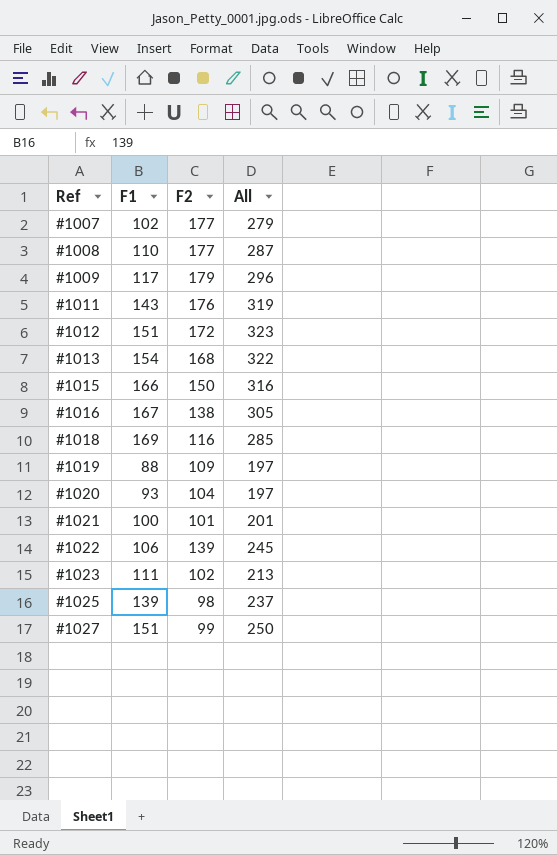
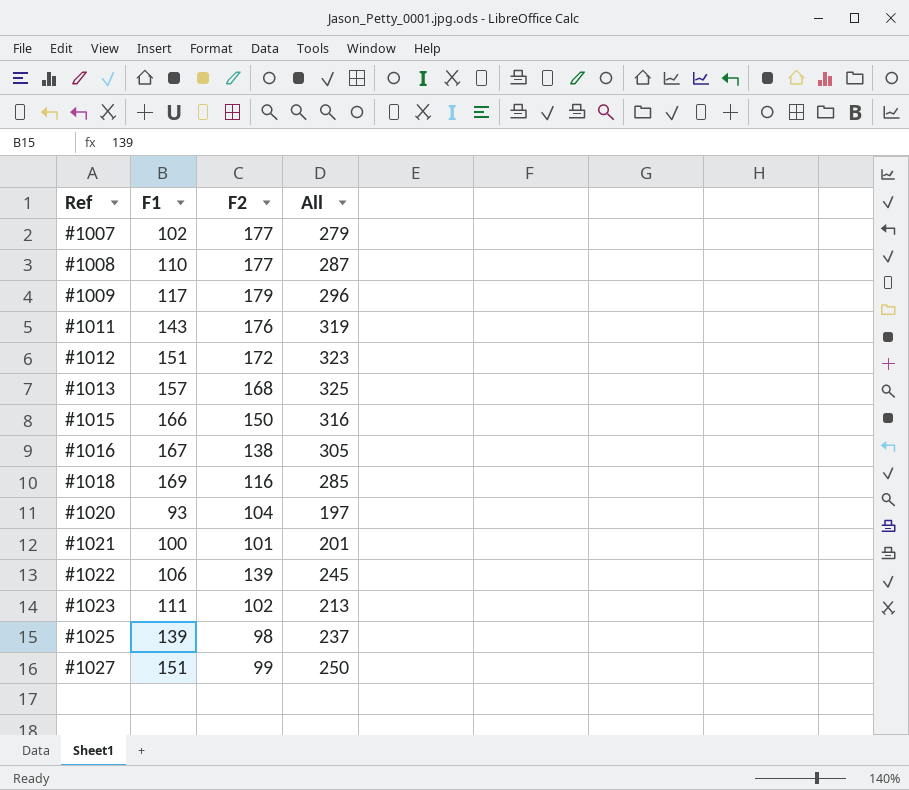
row #1019: 88 | 109 | 197 -> none
#1013 | F1: 154 -> 157
#1013 | All: 322 -> 325

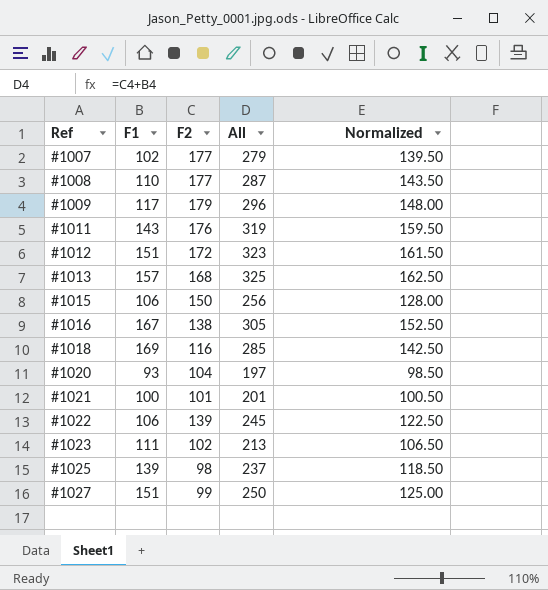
column Normalized | formula: none -> [All] * 0.5
#1015 | F1: 166 -> 106
#1015 | All: 316 -> 256

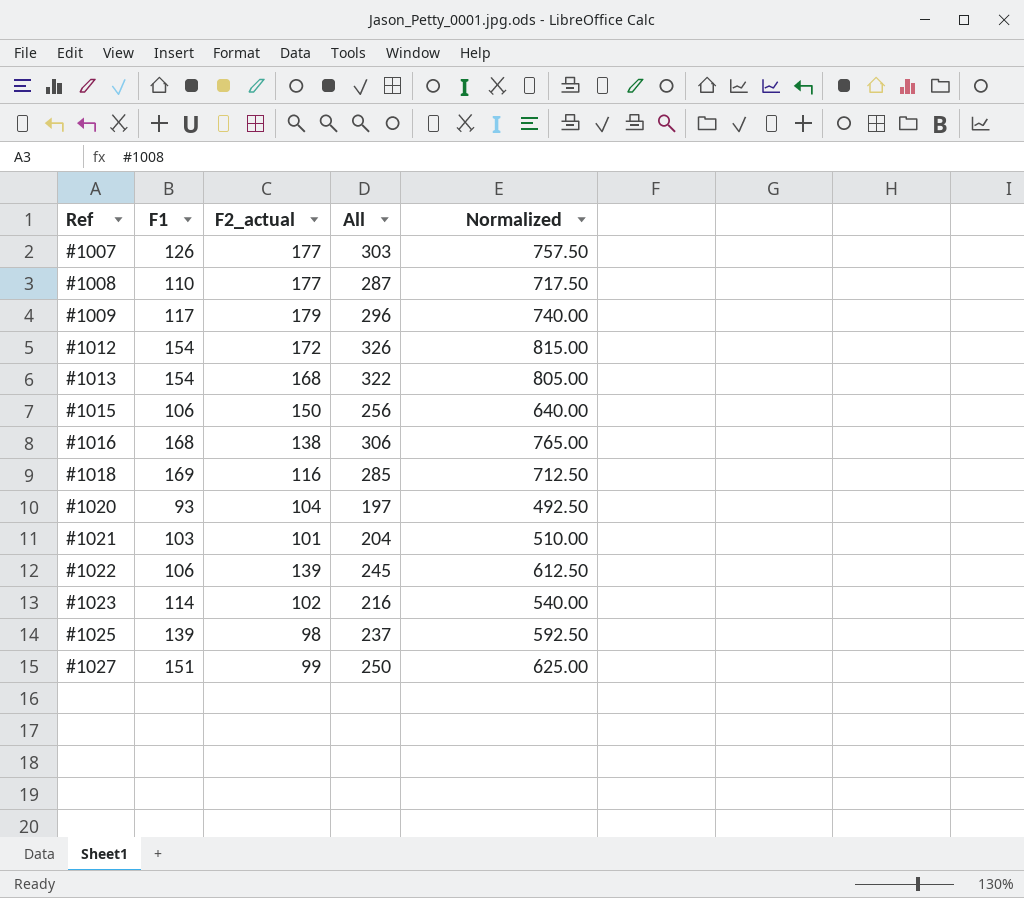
column name: F2 -> F2_actual
column Normalized | formula: [All] * 0.5 -> [All] * 2.5
row #1011: 143 | 176 | 319 | 159.50 -> none
#1007 | F1: 102 -> 126
#1007 | All: 279 -> 303
#1012 | F1: 151 -> 154
#1012 | All: 323 -> 326
#1013 | F1: 157 -> 154
#1013 | All: 325 -> 322
#1016 | F1: 167 -> 168
#1016 | All: 305 -> 306
#1021 | F1: 100 -> 103
#1021 | All: 201 -> 204
#1023 | F1: 111 -> 114
#1023 | All: 213 -> 216

